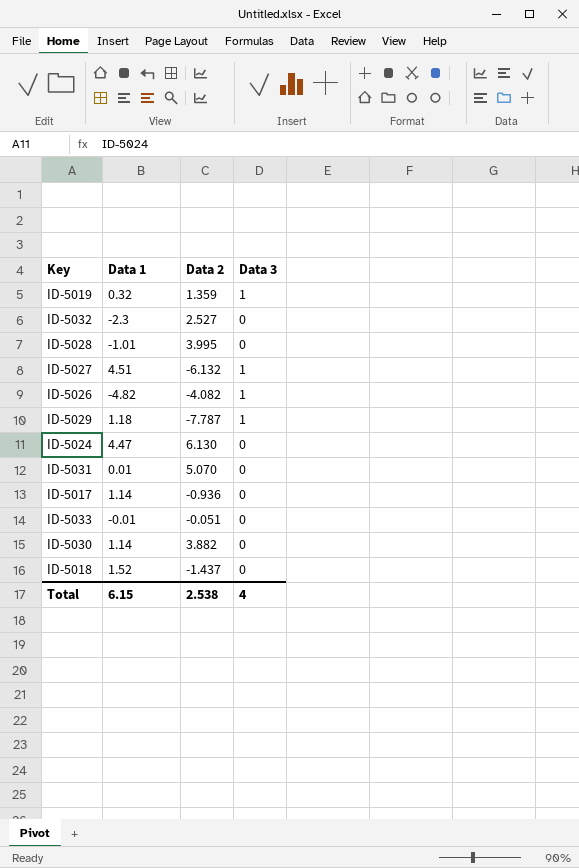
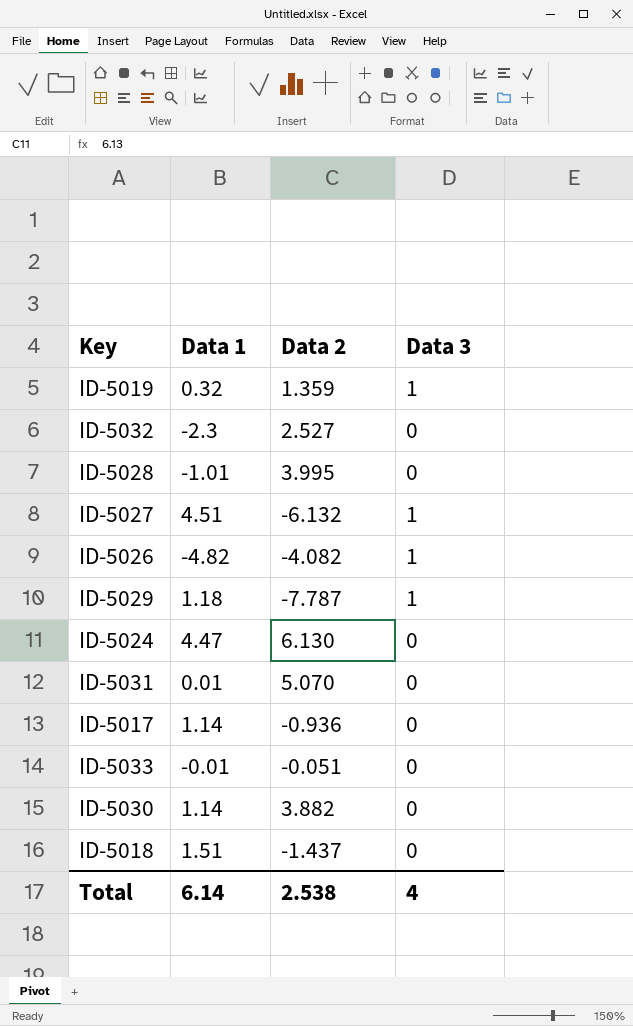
ID-5018 | Data 1: 1.52 -> 1.51
Total | Data 1: 6.15 -> 6.14

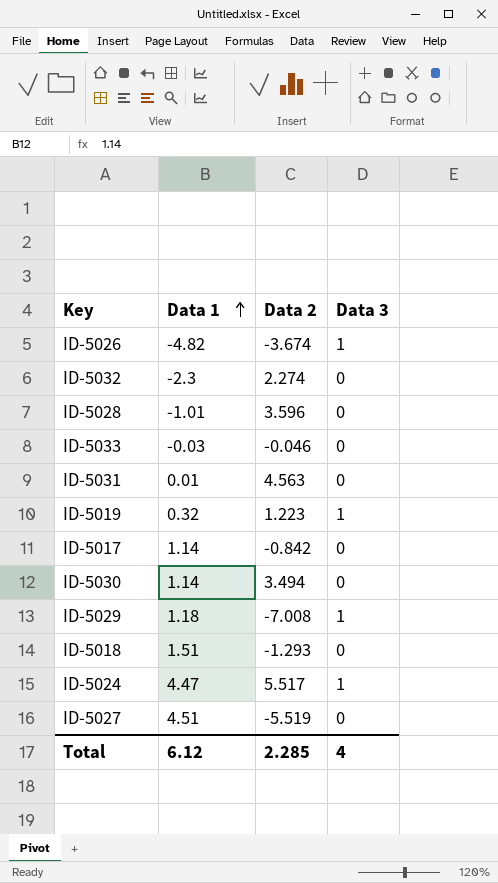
row order: none -> Data 1 ascending
ID-5026 | Data 2: -4.082 -> -3.674
ID-5032 | Data 2: 2.527 -> 2.274
ID-5028 | Data 2: 3.995 -> 3.596
ID-5033 | Data 1: -0.01 -> -0.03
ID-5033 | Data 2: -0.051 -> -0.046
ID-5031 | Data 2: 5.070 -> 4.563
ID-5019 | Data 2: 1.359 -> 1.223
ID-5017 | Data 2: -0.936 -> -0.842
ID-5030 | Data 2: 3.882 -> 3.494
ID-5029 | Data 2: -7.787 -> -7.008
ID-5018 | Data 2: -1.437 -> -1.293
ID-5024 | Data 2: 6.130 -> 5.517
ID-5024 | Data 3: 0 -> 1
ID-5027 | Data 2: -6.132 -> -5.519
ID-5027 | Data 3: 1 -> 0
Total | Data 1: 6.14 -> 6.12
Total | Data 2: 2.538 -> 2.285

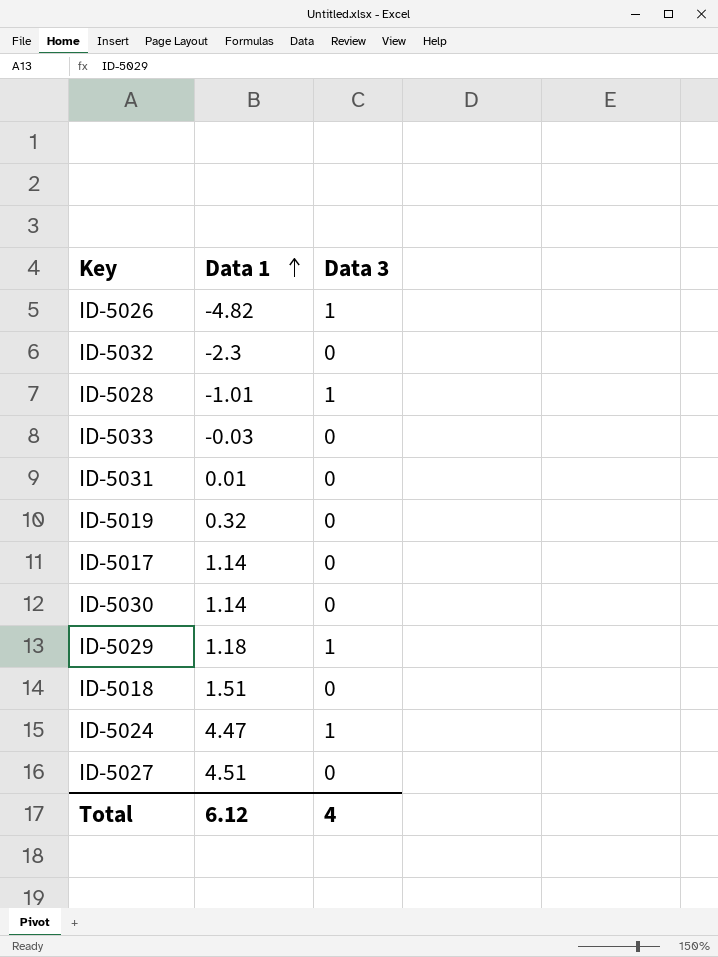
column Data 2 | position: 3 -> none
ID-5028 | Data 3: 0 -> 1
ID-5019 | Data 3: 1 -> 0

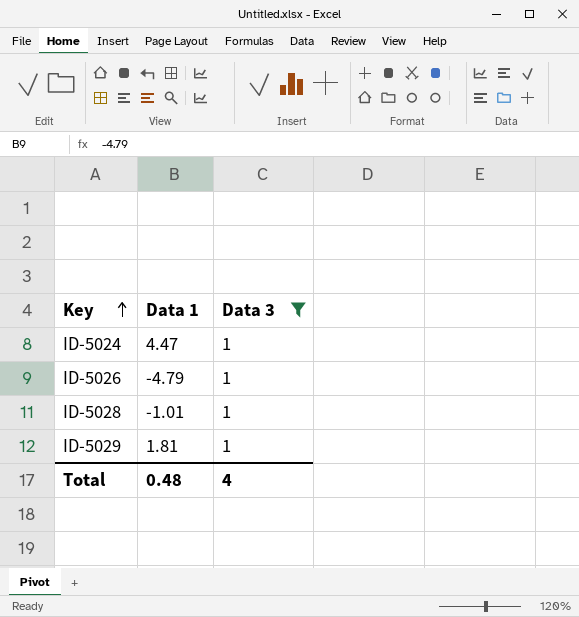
filter: none -> Data 3 = 1
row order: Data 1 ascending -> Key ascending
ID-5026 | Data 1: -4.82 -> -4.79
ID-5029 | Data 1: 1.18 -> 1.81
Total | Data 1: 6.12 -> 0.48

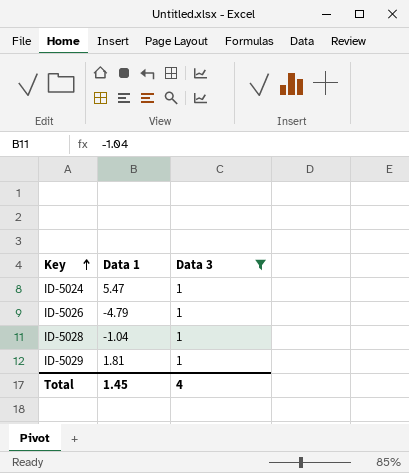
ID-5024 | Data 1: 4.47 -> 5.47
ID-5028 | Data 1: -1.01 -> -1.04
Total | Data 1: 0.48 -> 1.45

